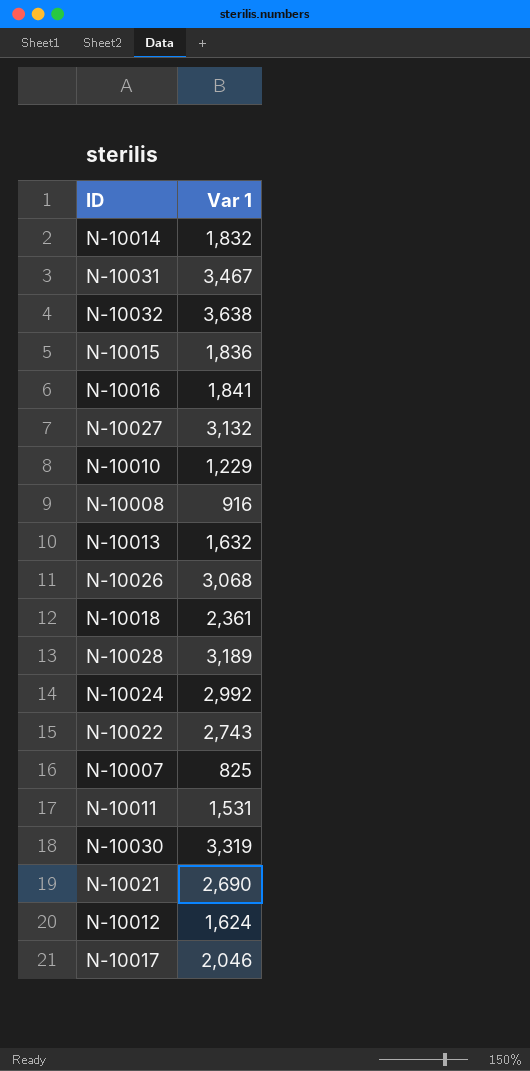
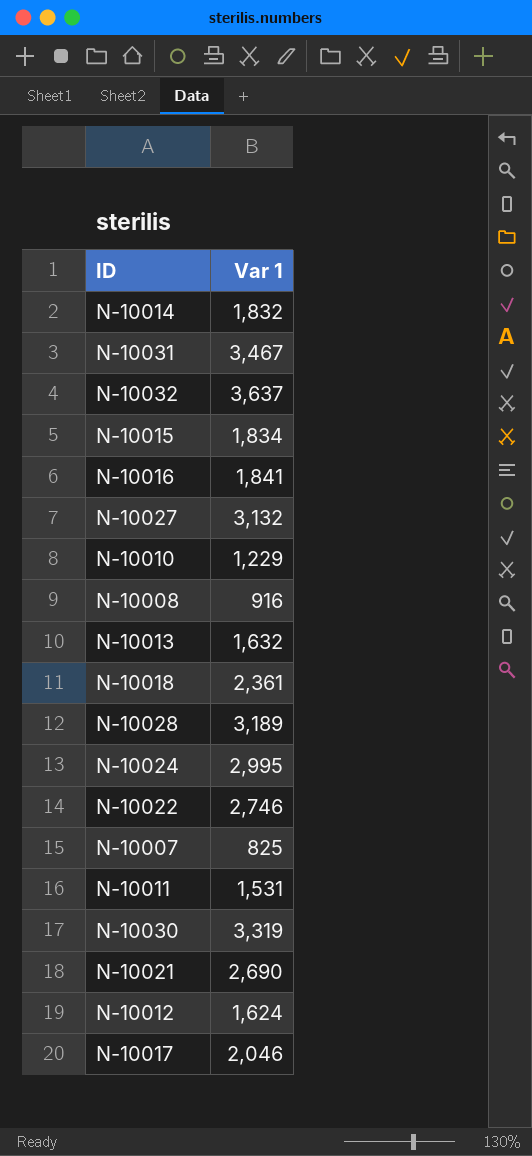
row N-10026: 3,068 -> none
N-10032 | Var 1: 3,638 -> 3,637
N-10015 | Var 1: 1,836 -> 1,834
N-10024 | Var 1: 2,992 -> 2,995
N-10022 | Var 1: 2,743 -> 2,746

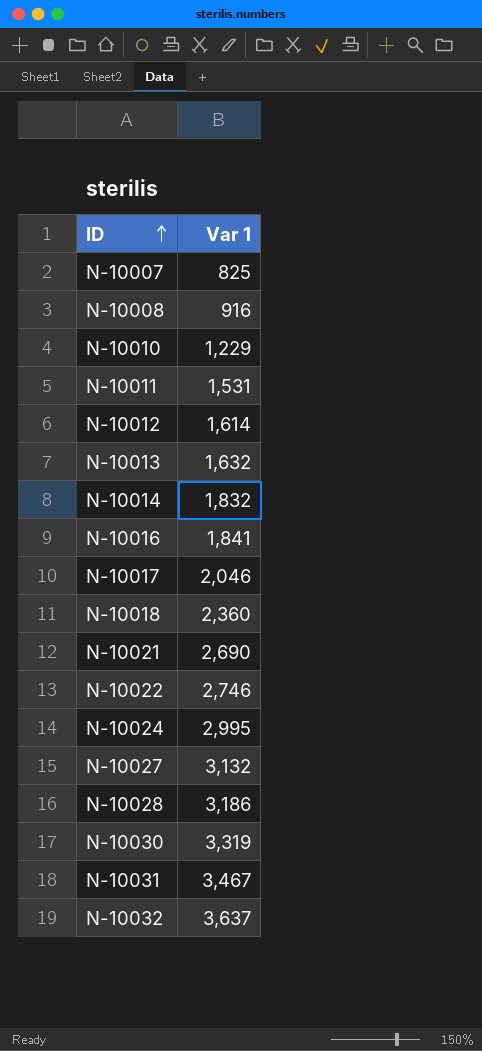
row order: none -> ID ascending
row N-10015: 1,834 -> none
N-10012 | Var 1: 1,624 -> 1,614
N-10018 | Var 1: 2,361 -> 2,360
N-10028 | Var 1: 3,189 -> 3,186

